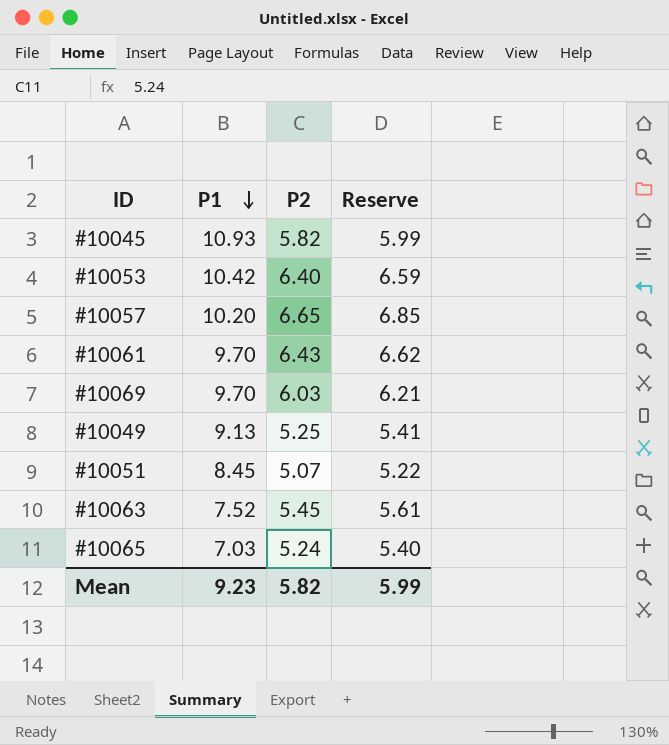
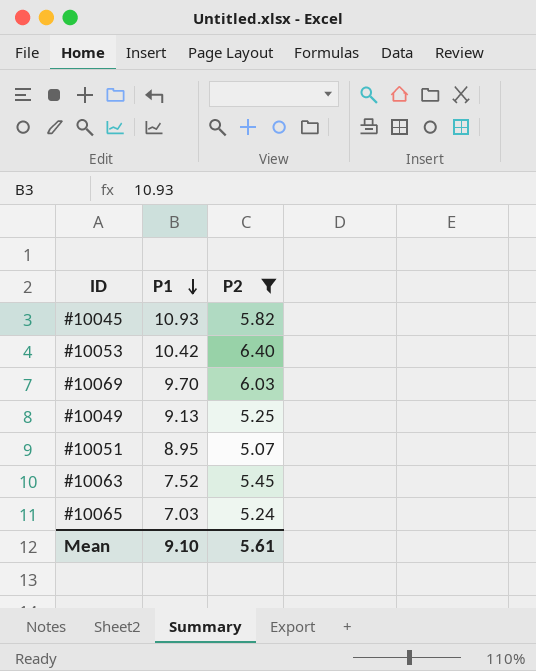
filter: none -> P2 <= 6.40
column Reserve | formula: [P2] * 1.03 -> none
#10051 | P1: 8.45 -> 8.95
Mean | P1: 9.23 -> 9.10
Mean | P2: 5.82 -> 5.61

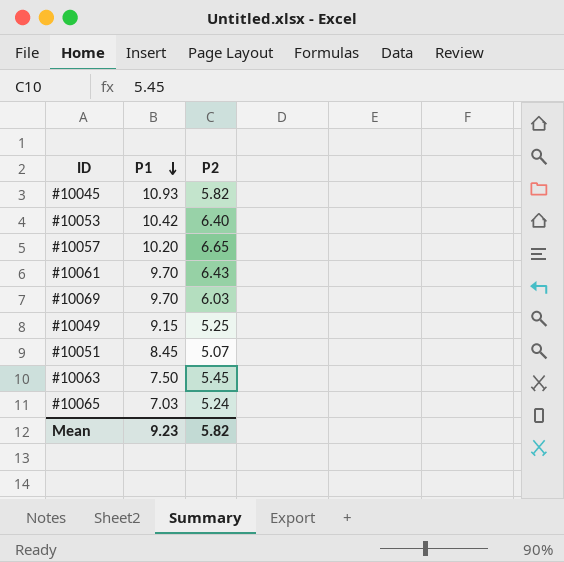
filter: P2 <= 6.40 -> none
#10049 | P1: 9.13 -> 9.15
#10051 | P1: 8.95 -> 8.45
#10063 | P1: 7.52 -> 7.50
Mean | P1: 9.10 -> 9.23
Mean | P2: 5.61 -> 5.82

